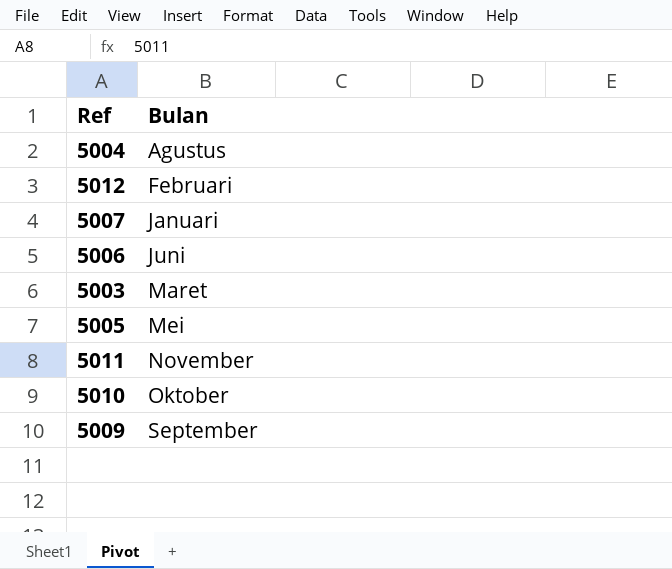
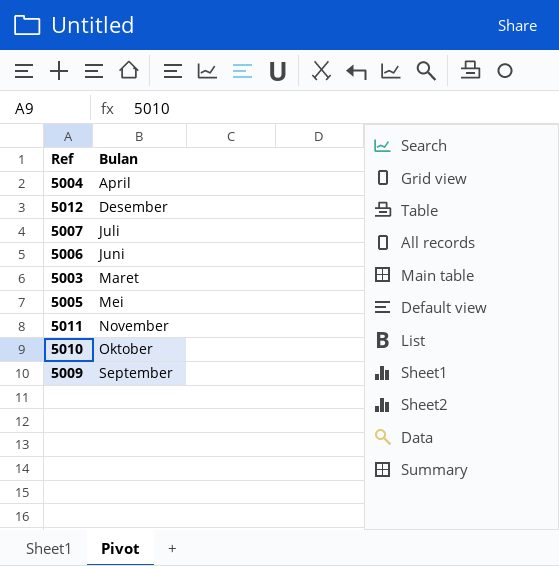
5004 | Bulan: Agustus -> April
5012 | Bulan: Februari -> Desember
5007 | Bulan: Januari -> Juli

